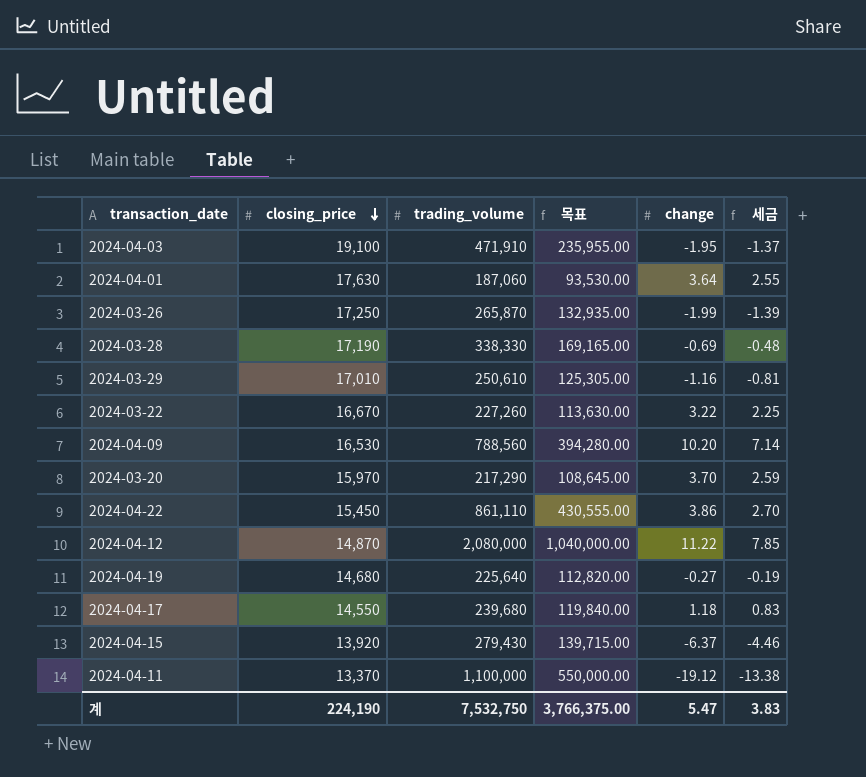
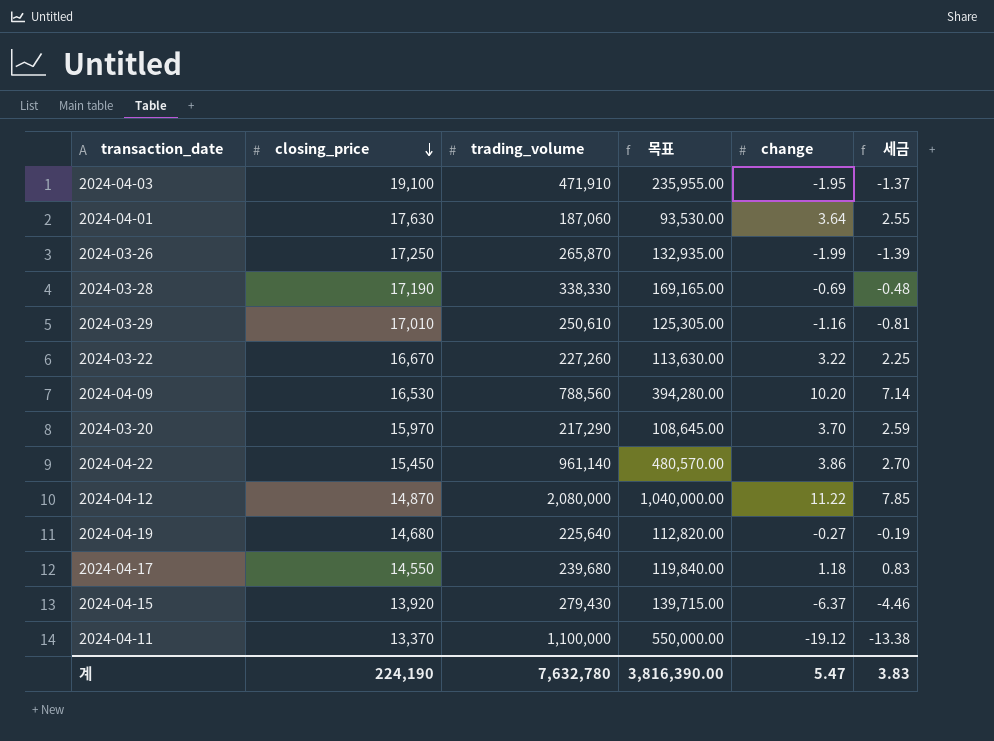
2024-04-22 | trading_volume: 861,110 -> 961,140
2024-04-22 | 목표: 430,555.00 -> 480,570.00
계 | trading_volume: 7,532,750 -> 7,632,780
계 | 목표: 3,766,375.00 -> 3,816,390.00

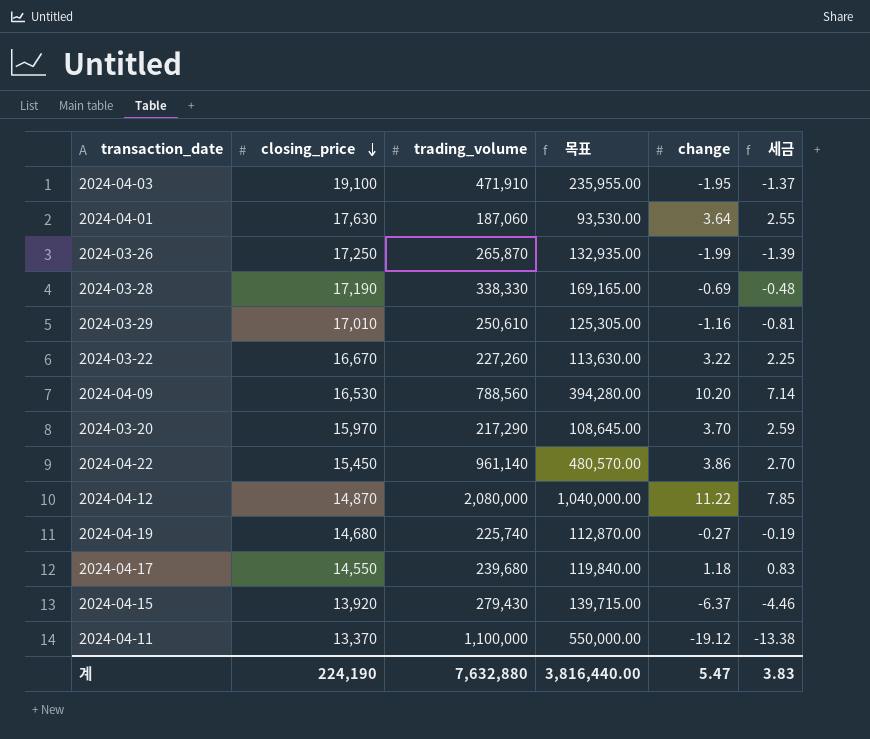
2024-04-19 | trading_volume: 225,640 -> 225,740
2024-04-19 | 목표: 112,820.00 -> 112,870.00
계 | trading_volume: 7,632,780 -> 7,632,880
계 | 목표: 3,816,390.00 -> 3,816,440.00

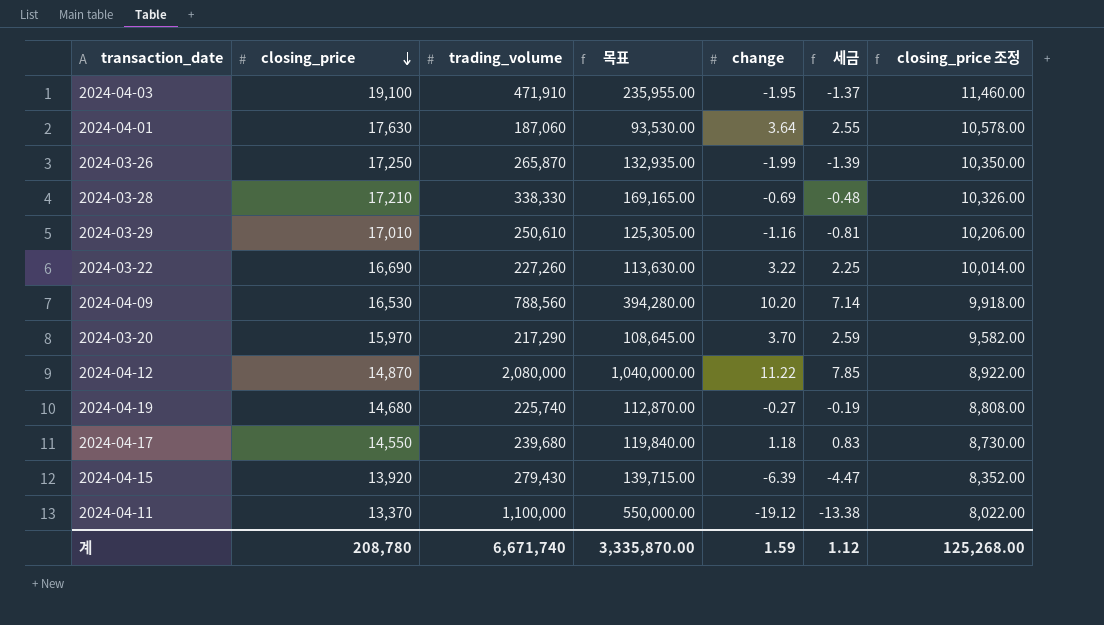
column closing_price 조정 | formula: none -> [closing_price] * 0.6
row 2024-04-22: 15,450 | 961,140 | 480,570.00 | 3.86 | 2.70 -> none
2024-03-28 | closing_price: 17,190 -> 17,210
2024-03-22 | closing_price: 16,670 -> 16,690
2024-04-15 | change: -6.37 -> -6.39
2024-04-15 | 세금: -4.46 -> -4.47
계 | closing_price: 224,190 -> 208,780
계 | trading_volume: 7,632,880 -> 6,671,740
계 | 목표: 3,816,440.00 -> 3,335,870.00
계 | change: 5.47 -> 1.59
계 | 세금: 3.83 -> 1.12

